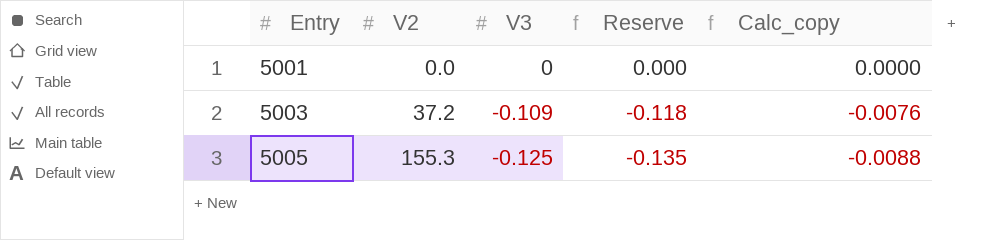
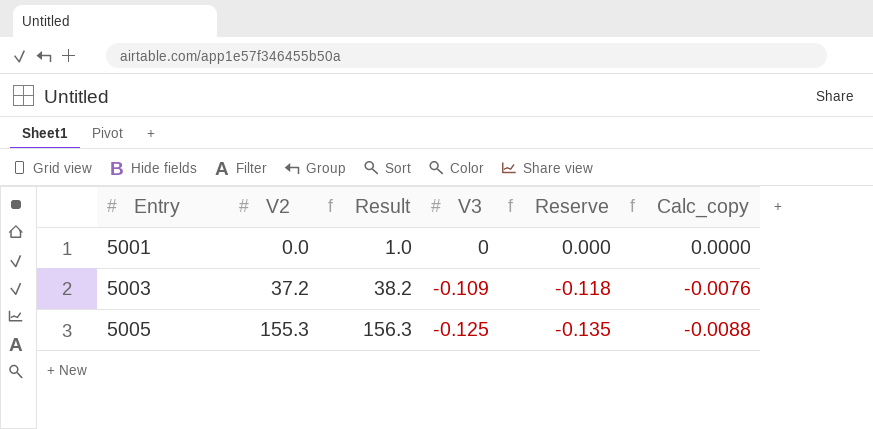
column Result | formula: none -> [V2] + 1

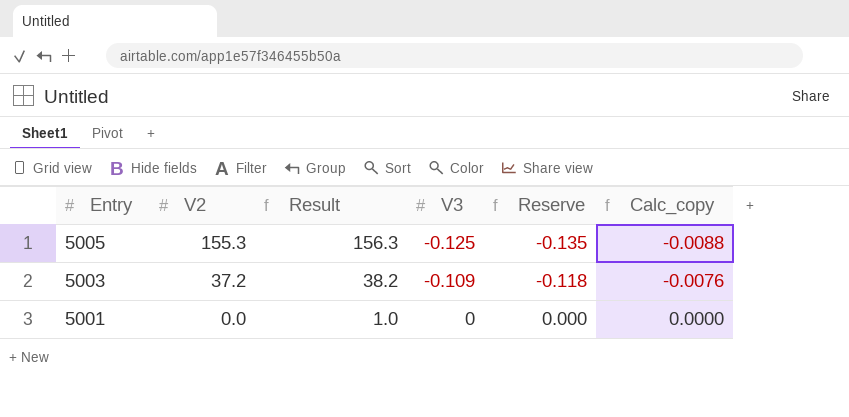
row order: Entry ascending -> Entry descending

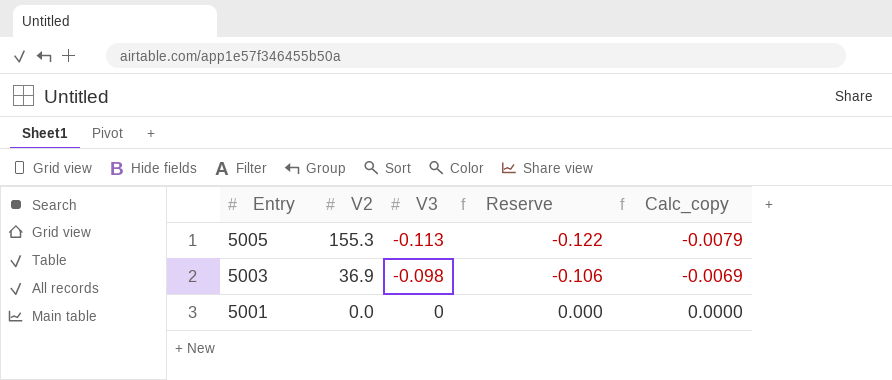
column Result | formula: [V2] + 1 -> none
5005 | V3: -0.125 -> -0.113
5005 | Reserve: -0.135 -> -0.122
5005 | Calc_copy: -0.0088 -> -0.0079
5003 | V2: 37.2 -> 36.9
5003 | V3: -0.109 -> -0.098
5003 | Reserve: -0.118 -> -0.106
5003 | Calc_copy: -0.0076 -> -0.0069

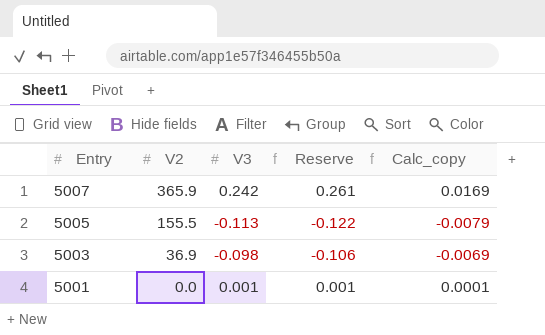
row 5007: none -> 365.9 | 0.242 | 0.261 | 0.0169
5005 | V2: 155.3 -> 155.5
5001 | V3: 0 -> 0.001
5001 | Reserve: 0.000 -> 0.001
5001 | Calc_copy: 0.0000 -> 0.0001

